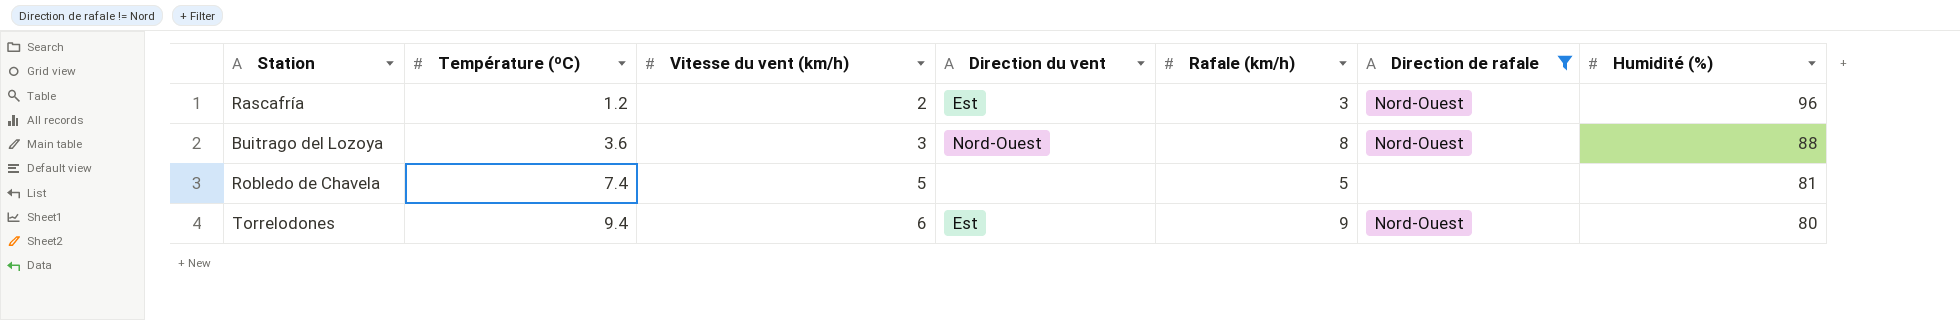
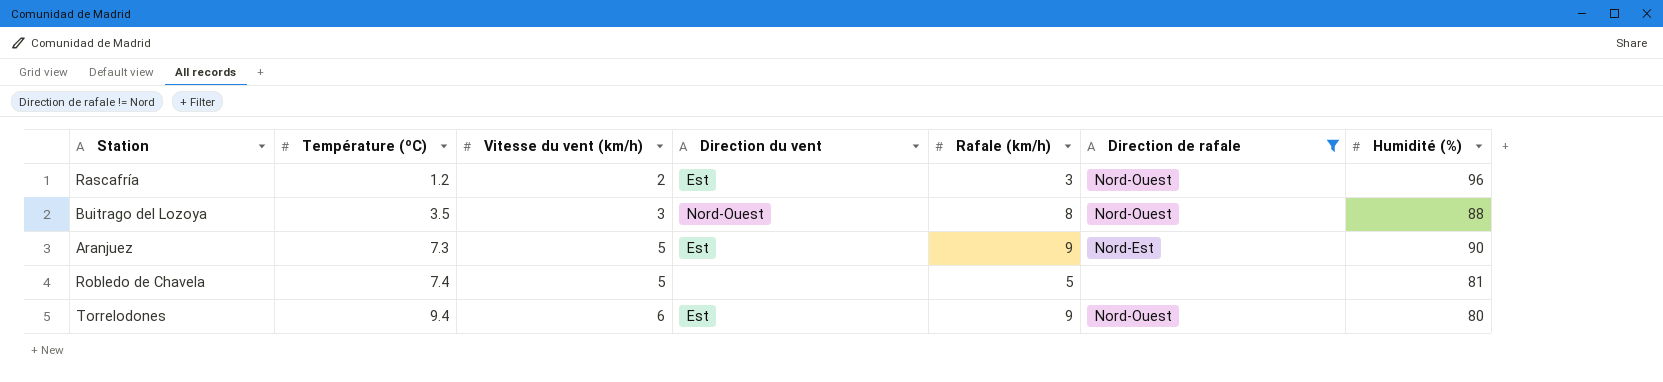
Buitrago del Lozoya | Température (ºC): 3.6 -> 3.5
row Aranjuez: none -> 7.3 | 5 | Est | 9 | Nord-Est | 90

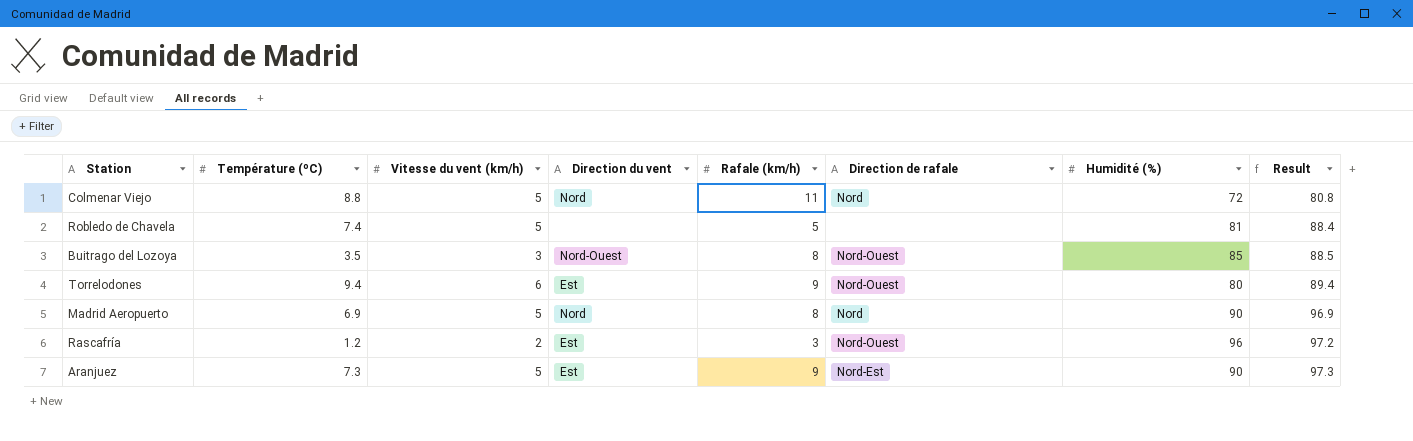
filter: Direction de rafale != Nord -> none
row order: Température (ºC) ascending -> Result ascending
column Result | formula: none -> [Température (ºC)] + [Humidité (%)]
Buitrago del Lozoya | Humidité (%): 88 -> 85

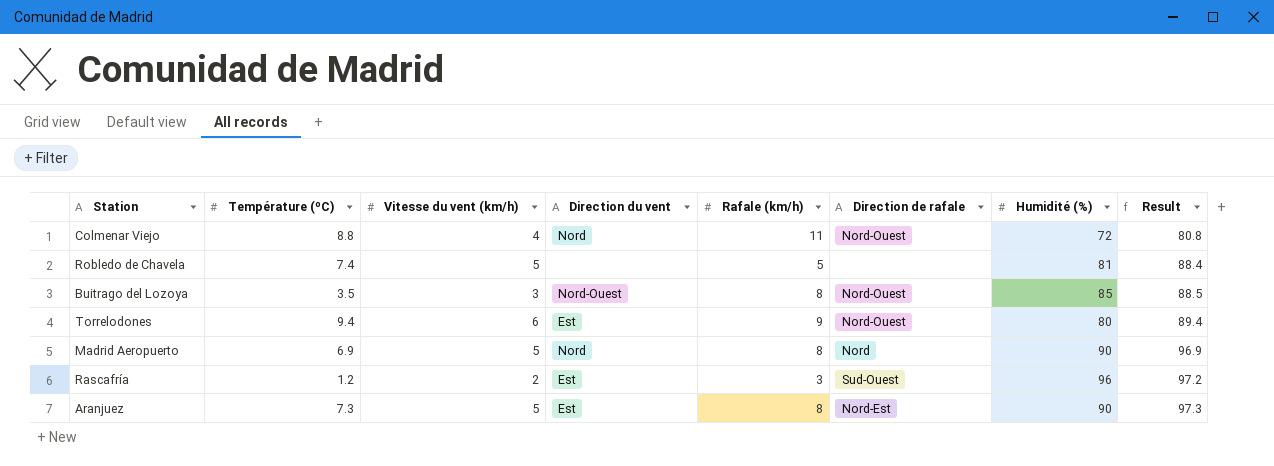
Colmenar Viejo | Vitesse du vent (km/h): 5 -> 4
Colmenar Viejo | Direction de rafale: Nord -> Nord-Ouest
Rascafría | Direction de rafale: Nord-Ouest -> Sud-Ouest
Aranjuez | Rafale (km/h): 9 -> 8

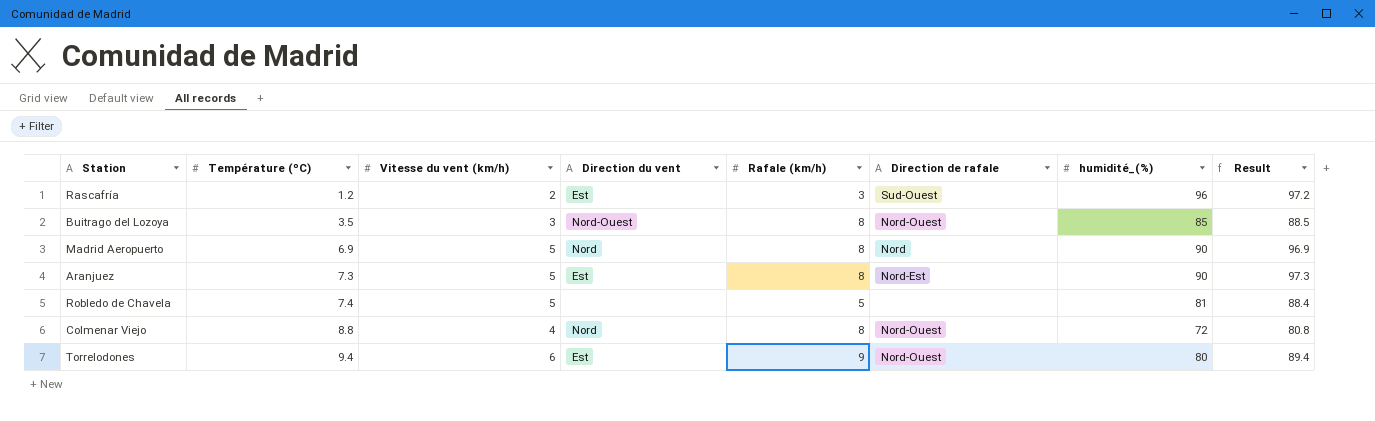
row order: Result ascending -> Température (ºC) ascending
column name: Humidité (%) -> humidité_(%)
Colmenar Viejo | Rafale (km/h): 11 -> 8

